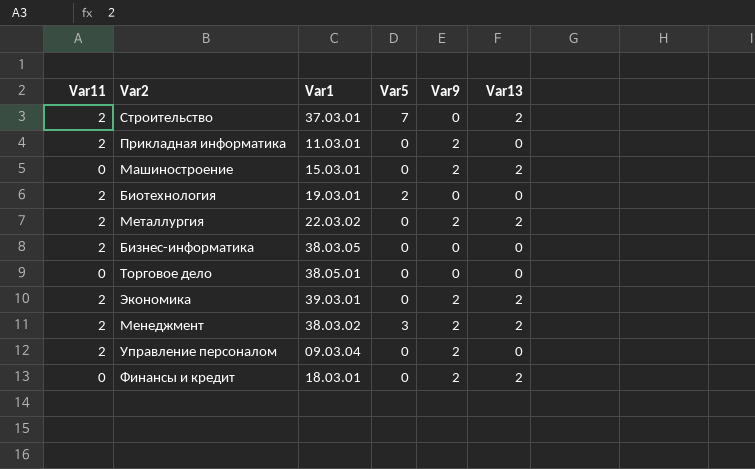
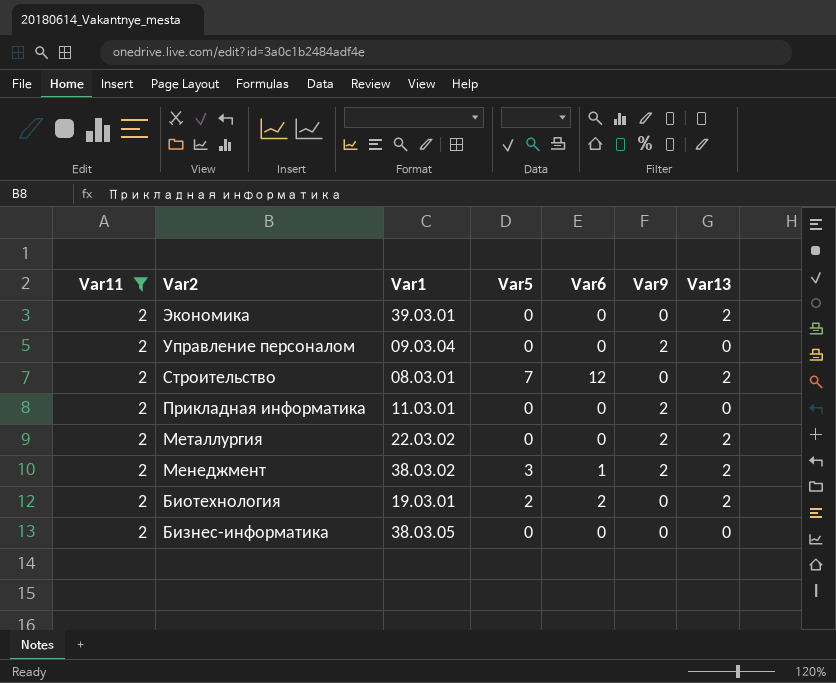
filter: none -> Var11 = 2
row order: none -> Var2 descending
column Var6 | position: none -> 5
Экономика | Var9: 2 -> 0
Строительство | Var1: 37.03.01 -> 08.03.01
Биотехнология | Var13: 0 -> 2

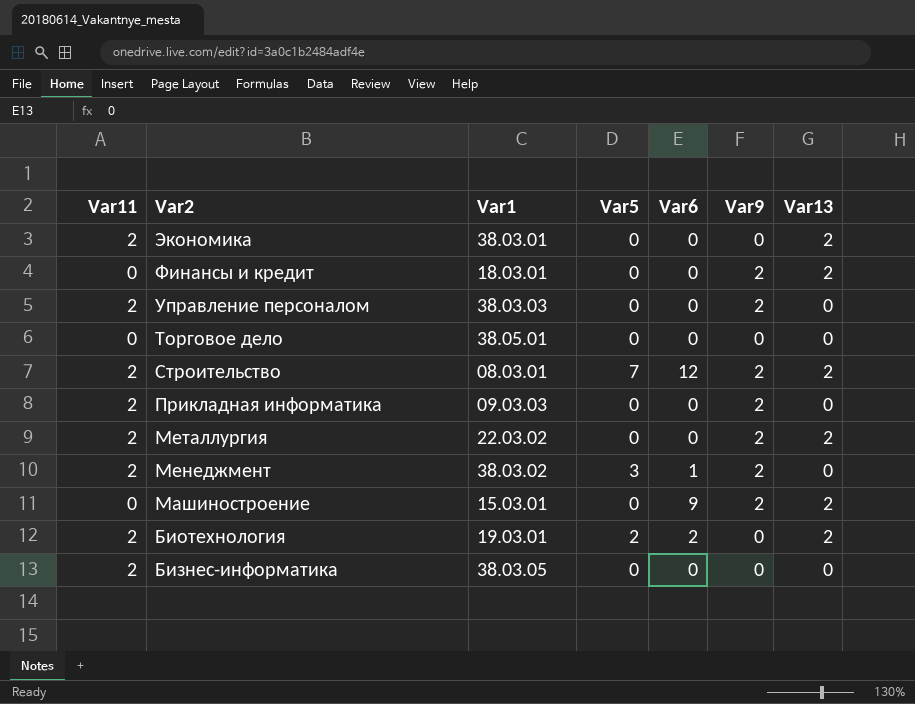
filter: Var11 = 2 -> none
Экономика | Var1: 39.03.01 -> 38.03.01
Управление персоналом | Var1: 09.03.04 -> 38.03.03
Строительство | Var9: 0 -> 2
Прикладная информатика | Var1: 11.03.01 -> 09.03.03
Менеджмент | Var13: 2 -> 0

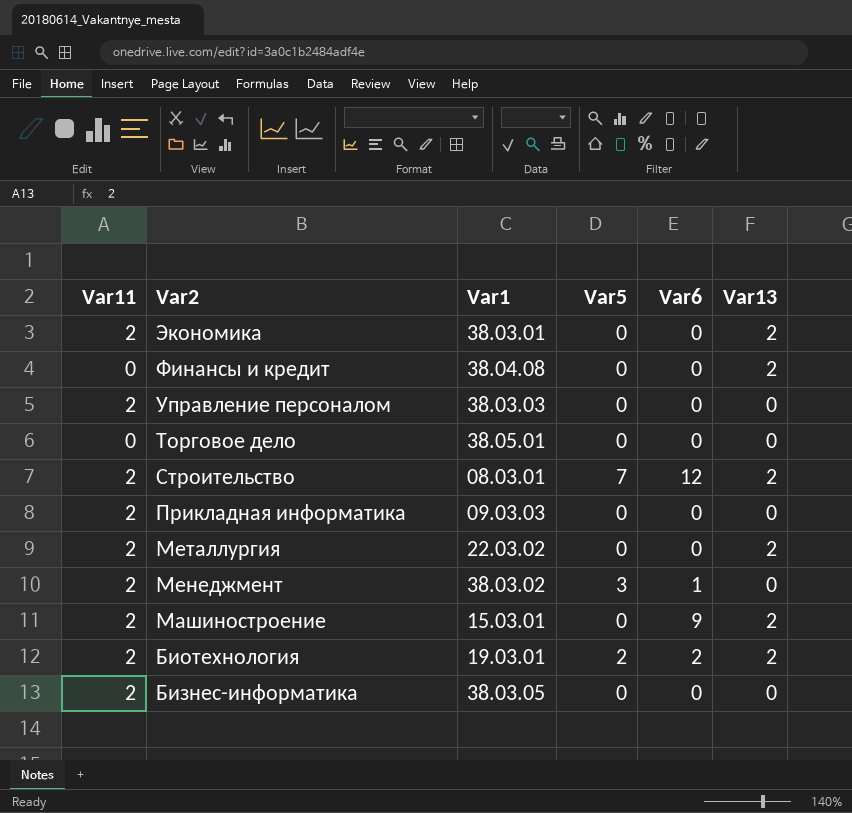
column Var9 | position: 6 -> none
Финансы и кредит | Var1: 18.03.01 -> 38.04.08
Машиностроение | Var11: 0 -> 2

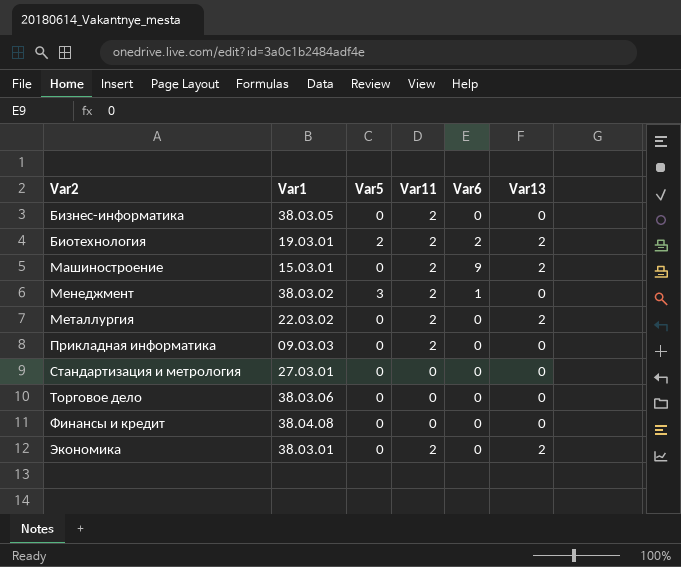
row order: Var2 descending -> Var2 ascending
column Var11 | position: 1 -> 4
row Управление персоналом: 2 | 38.03.03 | 0 | 0 | 0 -> none
row Строительство: 2 | 08.03.01 | 7 | 12 | 2 -> none
row Стандартизация и метрология: none -> 27.03.01 | 0 | 0 | 0 | 0
Торговое дело | Var1: 38.05.01 -> 38.03.06
Финансы и кредит | Var13: 2 -> 0

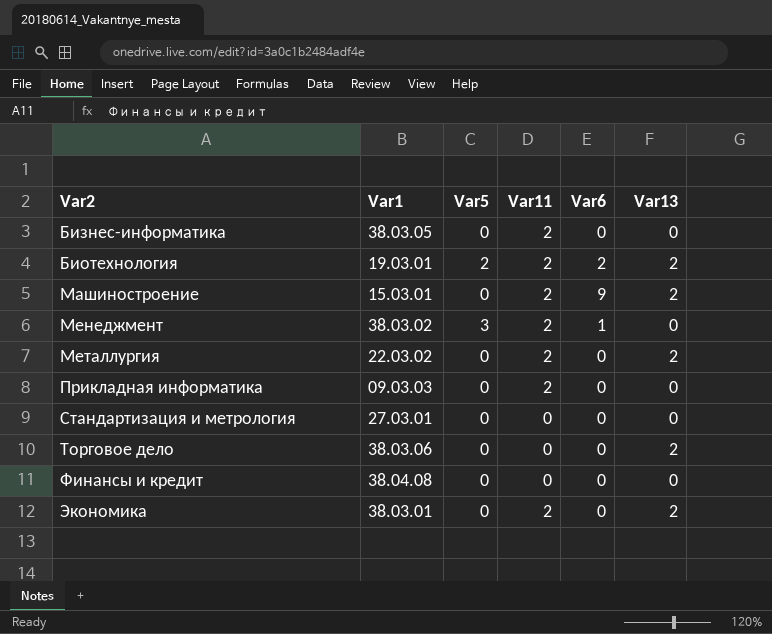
Торговое дело | Var13: 0 -> 2

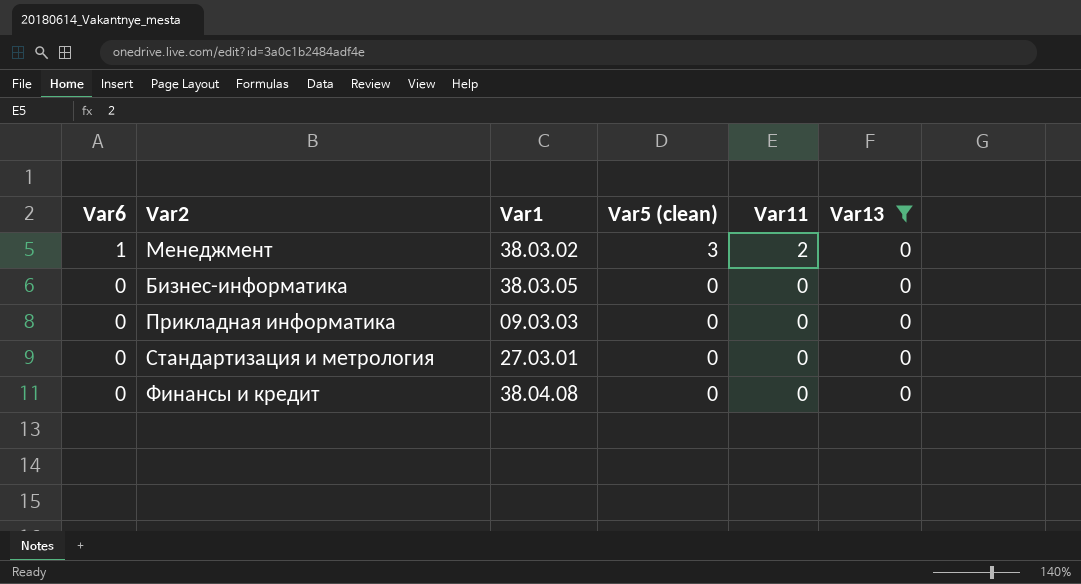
filter: none -> Var13 = 0
row order: Var2 ascending -> Var6 descending
column Var6 | position: 5 -> 1
column name: Var5 -> Var5 (clean)
Бизнес-информатика | Var11: 2 -> 0
Прикладная информатика | Var11: 2 -> 0

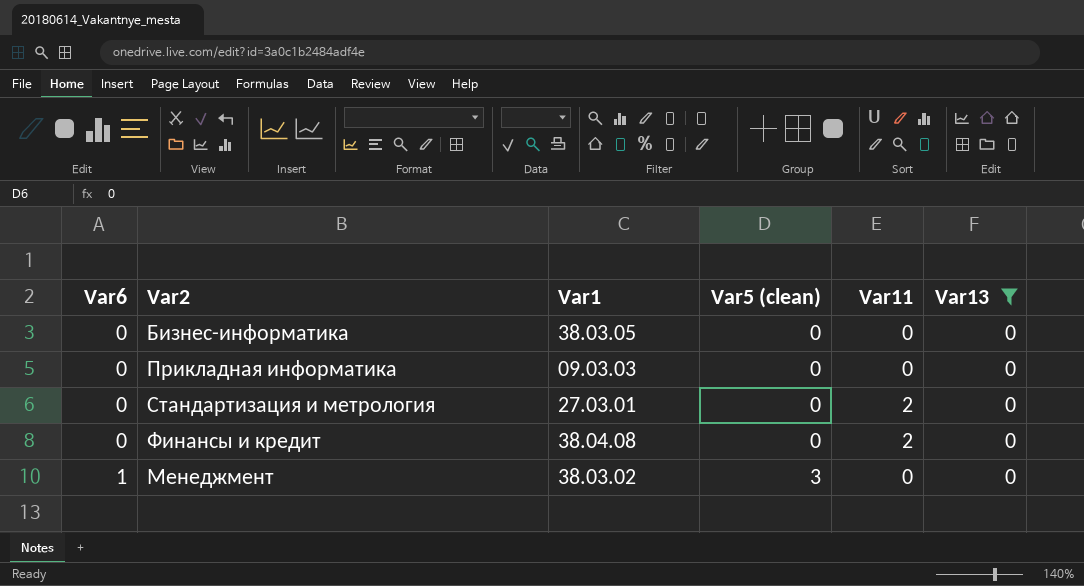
row order: Var6 descending -> Var6 ascending
Стандартизация и метрология | Var11: 0 -> 2
Финансы и кредит | Var11: 0 -> 2
Менеджмент | Var11: 2 -> 0

